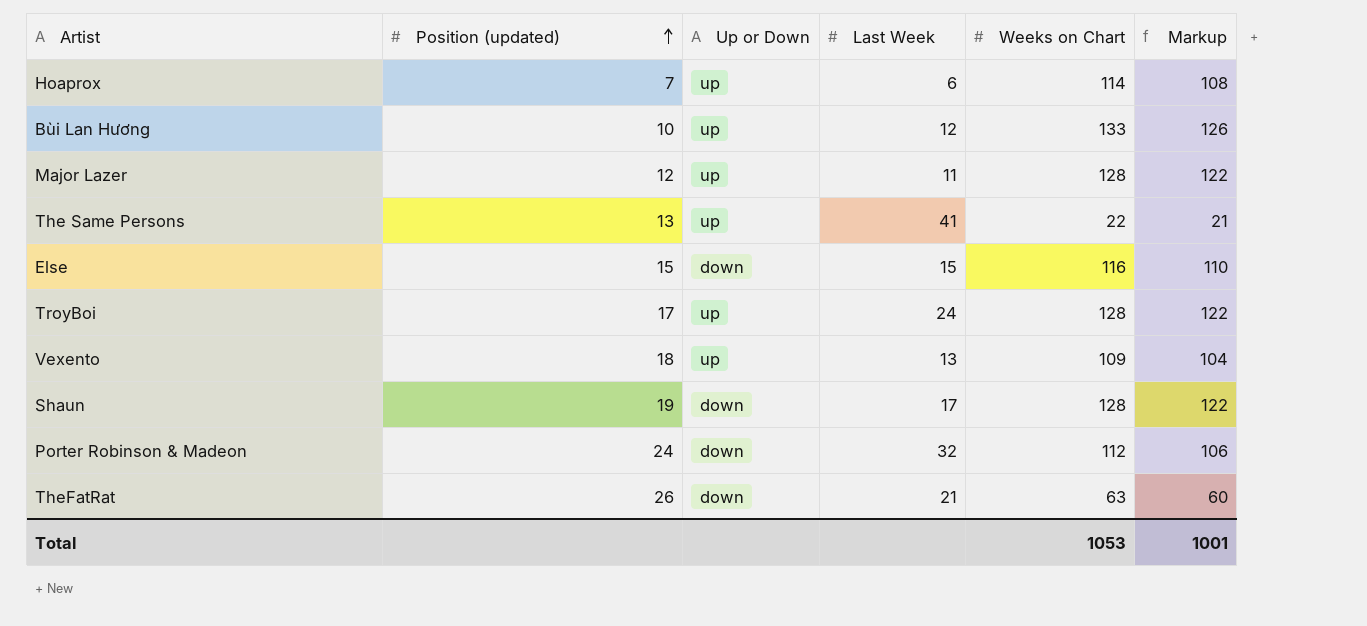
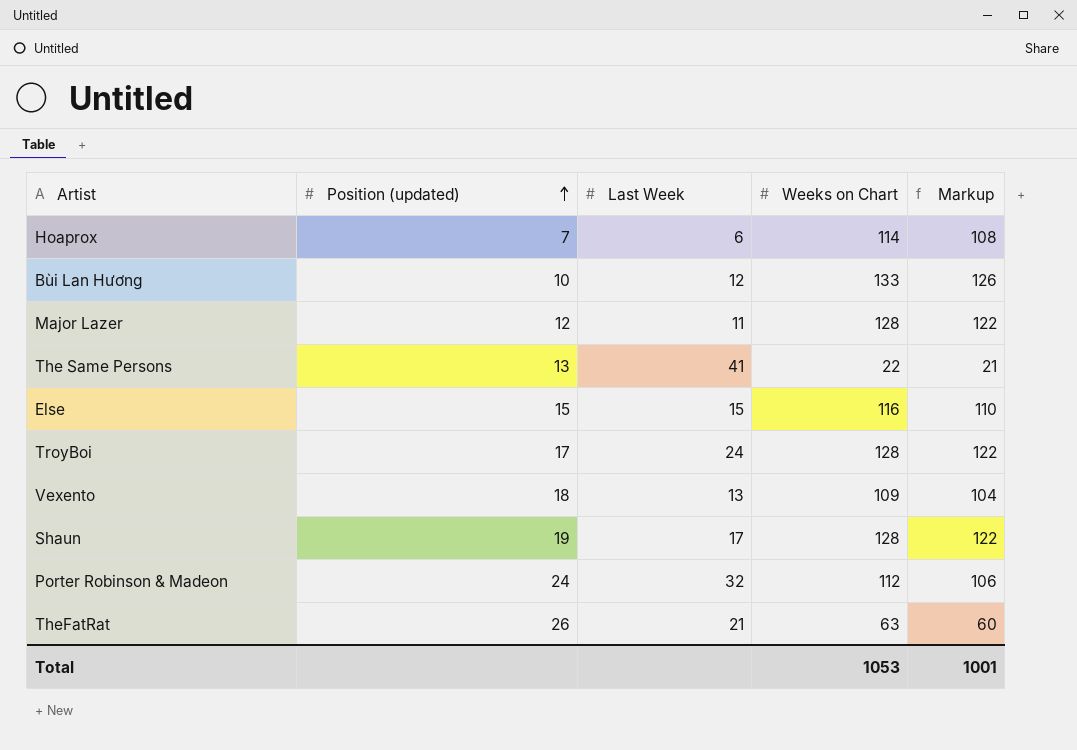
column Up or Down | position: 3 -> none

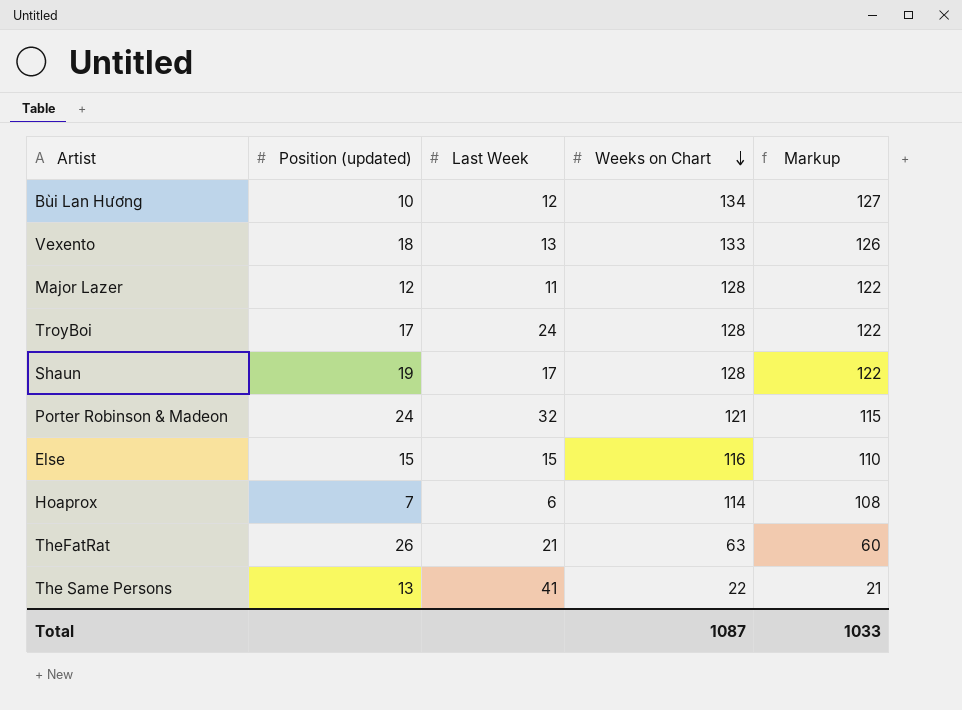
row order: Position (updated) ascending -> Weeks on Chart descending
Bùi Lan Hương | Weeks on Chart: 133 -> 134
Bùi Lan Hương | Markup: 126 -> 127
Vexento | Weeks on Chart: 109 -> 133
Vexento | Markup: 104 -> 126
Porter Robinson & Madeon | Weeks on Chart: 112 -> 121
Porter Robinson & Madeon | Markup: 106 -> 115
Total | Weeks on Chart: 1053 -> 1087
Total | Markup: 1001 -> 1033

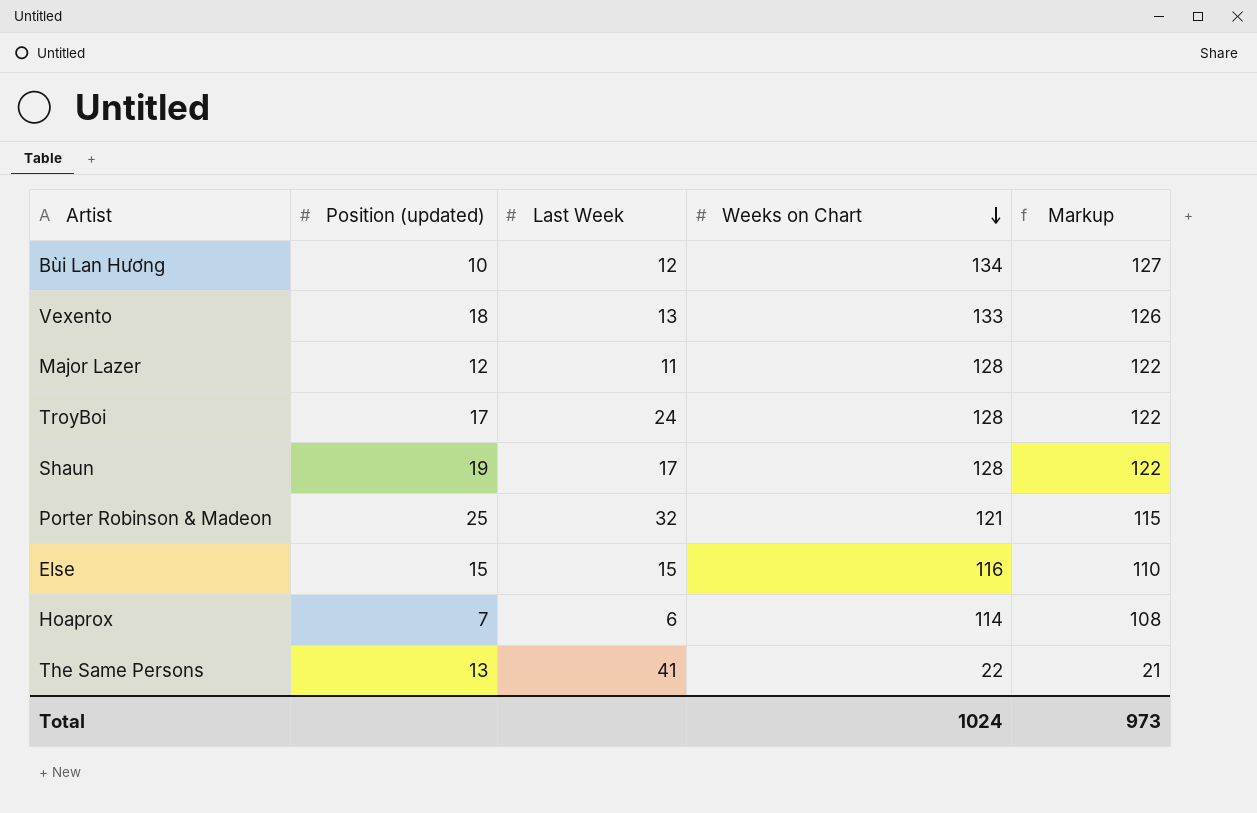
row TheFatRat: 26 | 21 | 63 | 60 -> none
Porter Robinson & Madeon | Position (updated): 24 -> 25
Total | Weeks on Chart: 1087 -> 1024
Total | Markup: 1033 -> 973

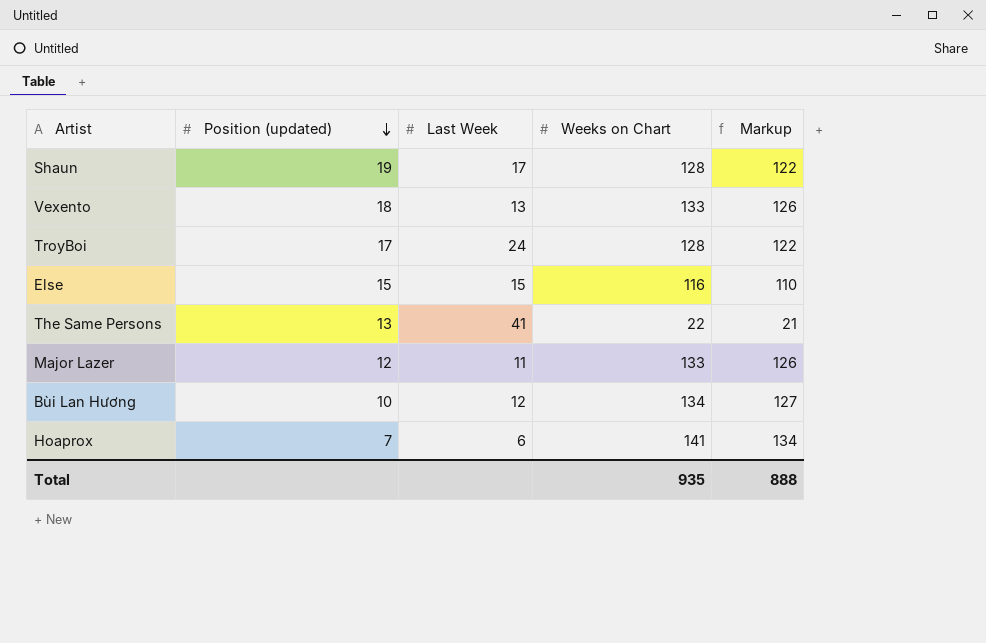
row order: Weeks on Chart descending -> Position (updated) descending
row Porter Robinson & Madeon: 25 | 32 | 121 | 115 -> none
Major Lazer | Weeks on Chart: 128 -> 133
Major Lazer | Markup: 122 -> 126
Hoaprox | Weeks on Chart: 114 -> 141
Hoaprox | Markup: 108 -> 134
Total | Weeks on Chart: 1024 -> 935
Total | Markup: 973 -> 888

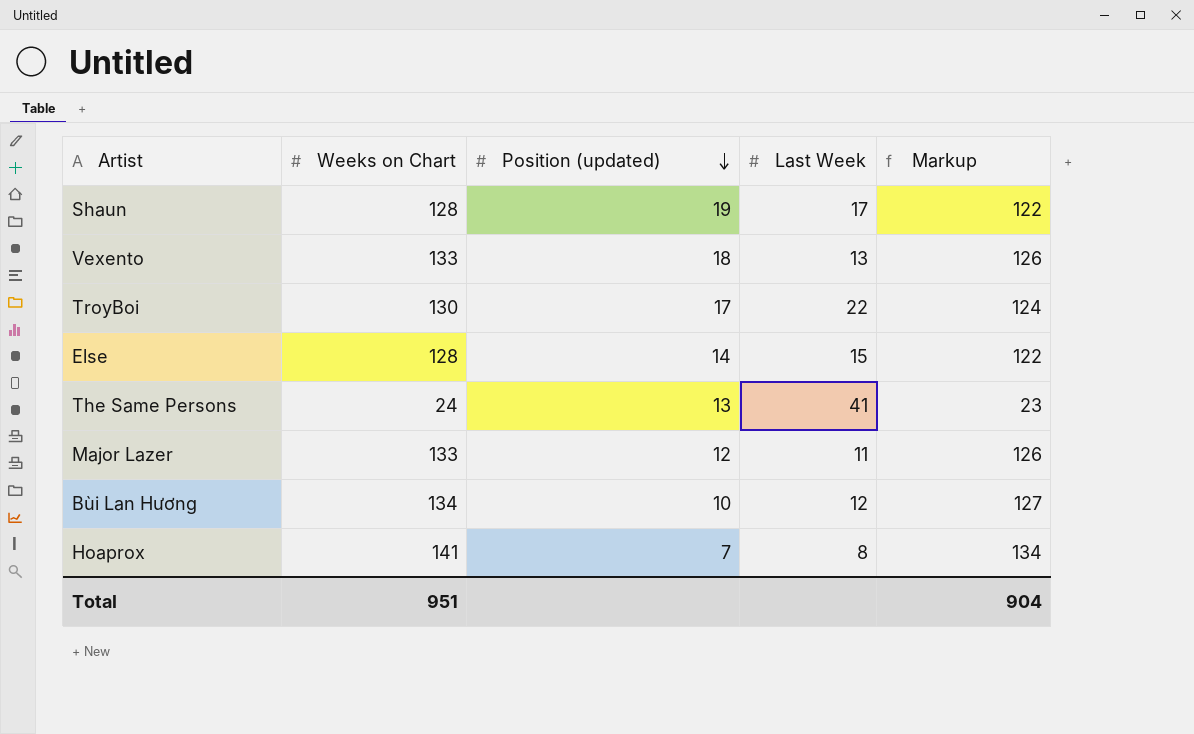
column Weeks on Chart | position: 4 -> 2
TroyBoi | Weeks on Chart: 128 -> 130
TroyBoi | Last Week: 24 -> 22
TroyBoi | Markup: 122 -> 124
Else | Weeks on Chart: 116 -> 128
Else | Position (updated): 15 -> 14
Else | Markup: 110 -> 122
The Same Persons | Weeks on Chart: 22 -> 24
The Same Persons | Markup: 21 -> 23
Hoaprox | Last Week: 6 -> 8
Total | Weeks on Chart: 935 -> 951
Total | Markup: 888 -> 904

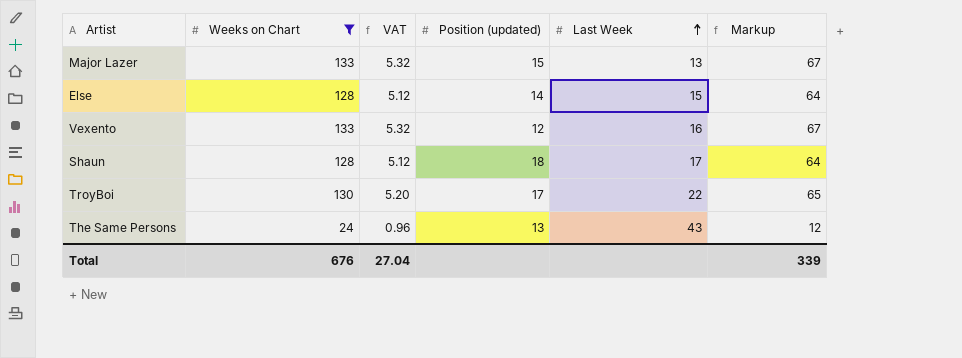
filter: none -> Weeks on Chart <= 133
row order: Position (updated) descending -> Last Week ascending
column VAT | formula: none -> [Weeks on Chart] * 0.04
column Markup | formula: [Weeks on Chart] * 0.95 -> [Weeks on Chart] * 0.5
Major Lazer | Position (updated): 12 -> 15
Major Lazer | Last Week: 11 -> 13
Vexento | Position (updated): 18 -> 12
Vexento | Last Week: 13 -> 16
Shaun | Position (updated): 19 -> 18
The Same Persons | Last Week: 41 -> 43
Total | Weeks on Chart: 951 -> 676
Total | Markup: 904 -> 339

